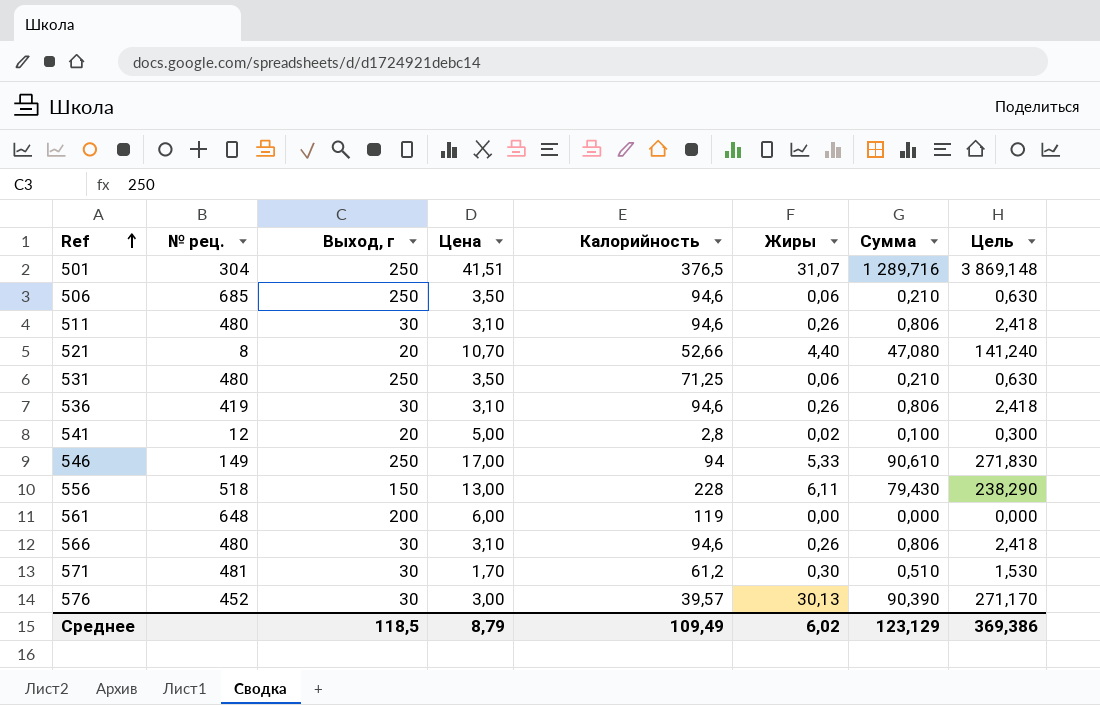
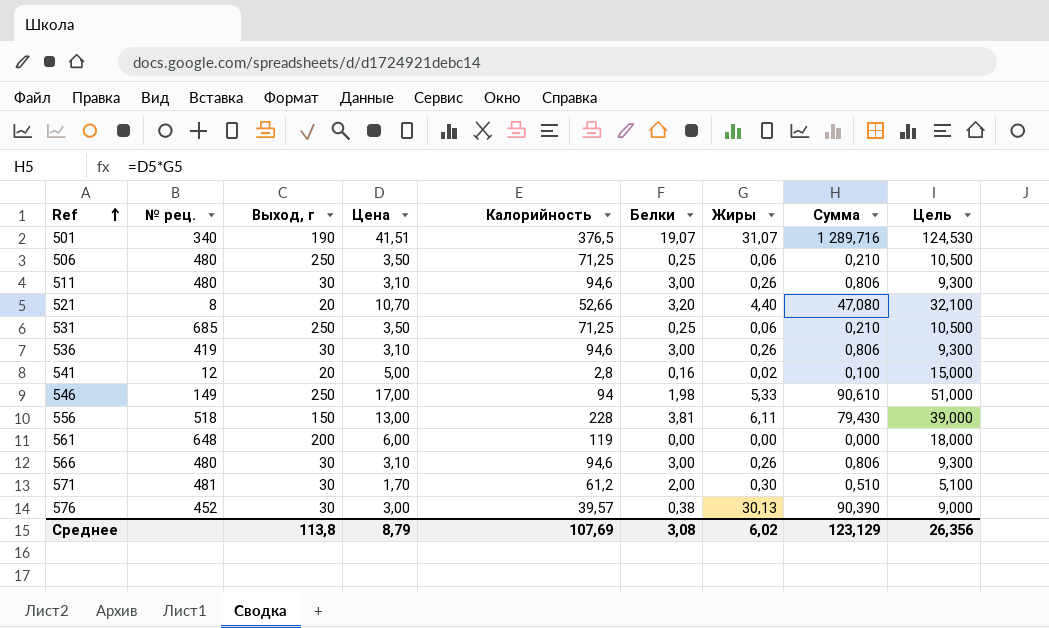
column Белки | position: none -> 6
column Цель | formula: [Сумма] * 3 -> [Цена] * 3
501 | № рец.: 304 -> 340
501 | Выход, г: 250 -> 190
506 | № рец.: 685 -> 480
506 | Калорийность: 94,6 -> 71,25
531 | № рец.: 480 -> 685
Среднее | Выход, г: 118,5 -> 113,8
Среднее | Калорийность: 109,49 -> 107,69
Среднее | Цель: 369,386 -> 26,356

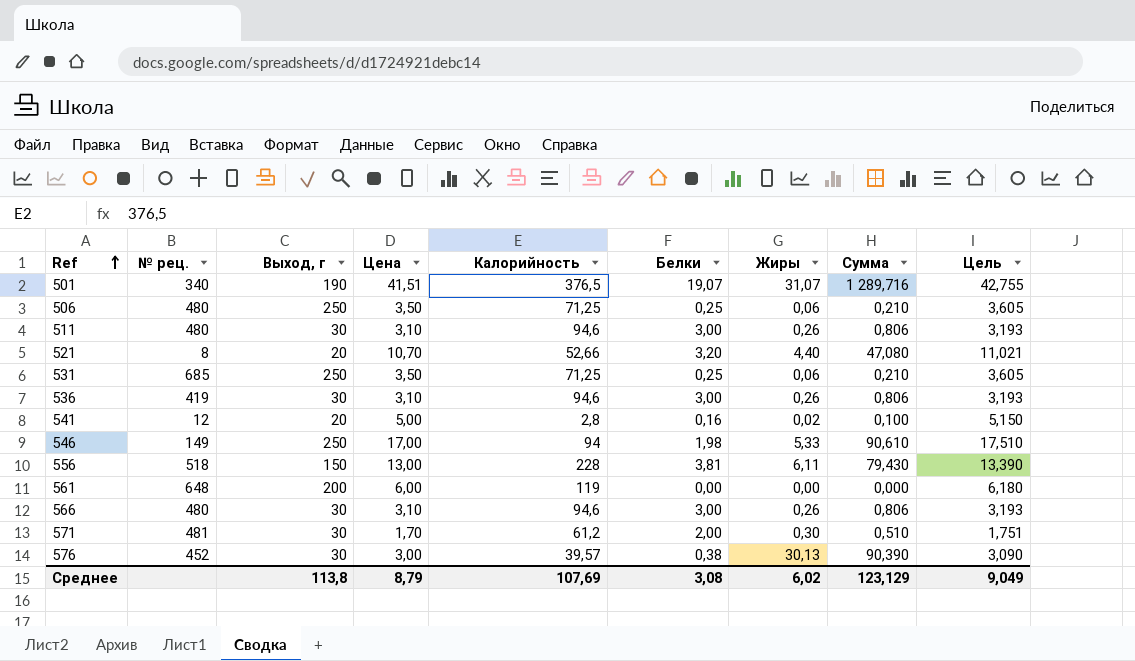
column Цель | formula: [Цена] * 3 -> [Цена] * 1,03
Среднее | Цель: 26,356 -> 9,049

